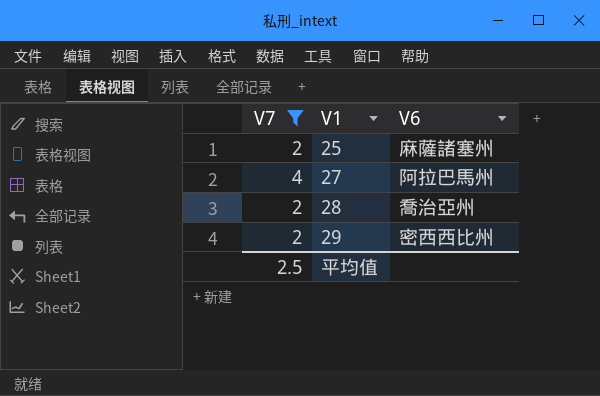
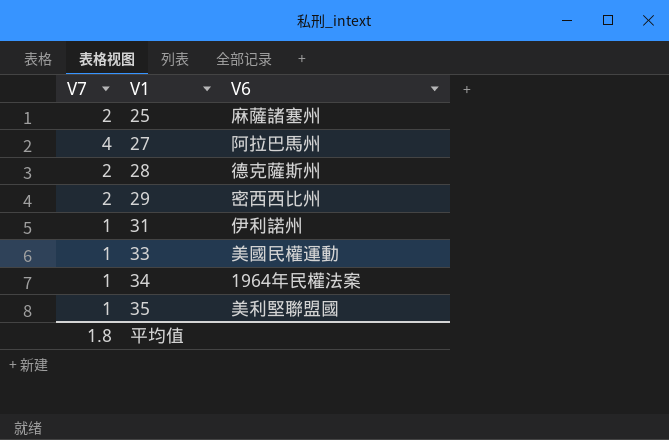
filter: V7 != 1 -> none
28 | V6: 喬治亞州 -> 德克薩斯州
平均值 | V7: 2.5 -> 1.8

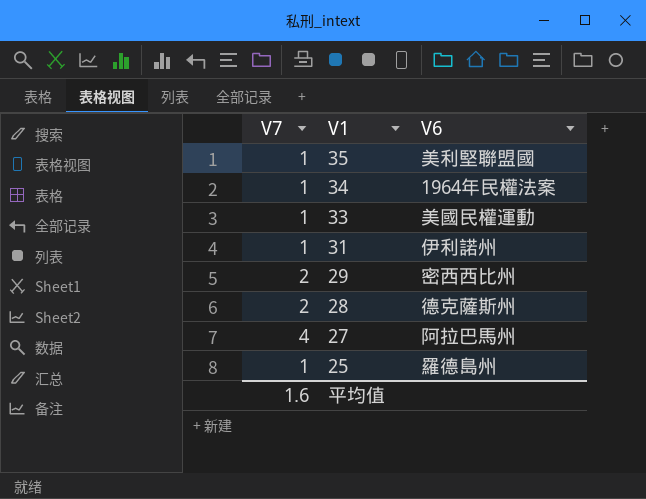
row order: V1 ascending -> V1 descending
25 | V7: 2 -> 1
25 | V6: 麻薩諸塞州 -> 羅德島州
平均值 | V7: 1.8 -> 1.6

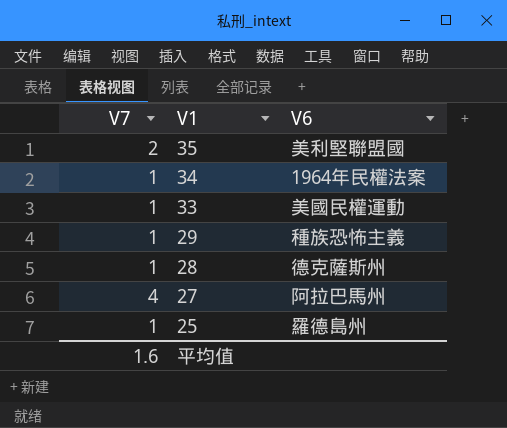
row 31: 1 | 伊利諾州 -> none
35 | V7: 1 -> 2
29 | V7: 2 -> 1
29 | V6: 密西西比州 -> 種族恐怖主義
28 | V7: 2 -> 1

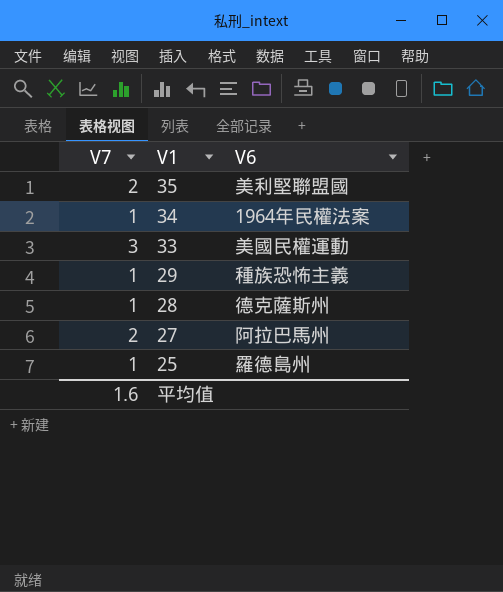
33 | V7: 1 -> 3
27 | V7: 4 -> 2

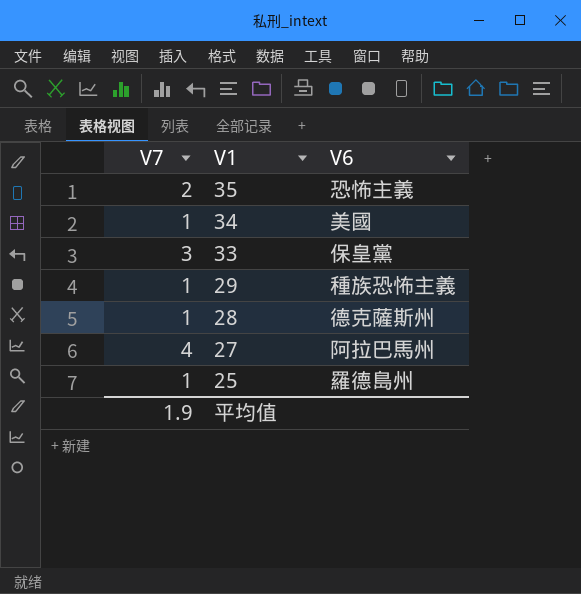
35 | V6: 美利堅聯盟國 -> 恐怖主義
34 | V6: 1964年民權法案 -> 美國
33 | V6: 美國民權運動 -> 保皇黨
27 | V7: 2 -> 4
平均值 | V7: 1.6 -> 1.9

